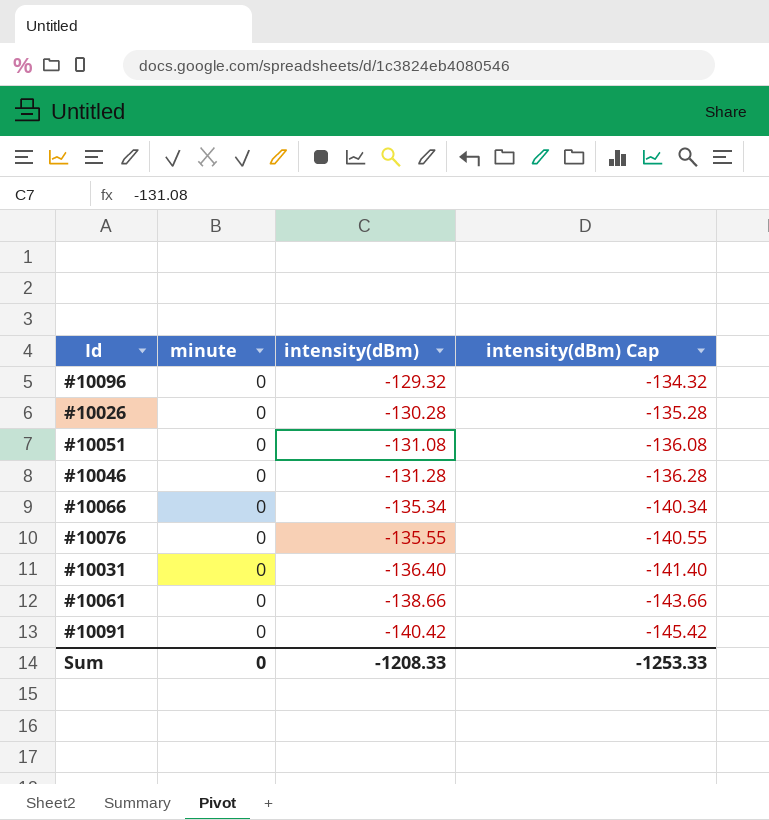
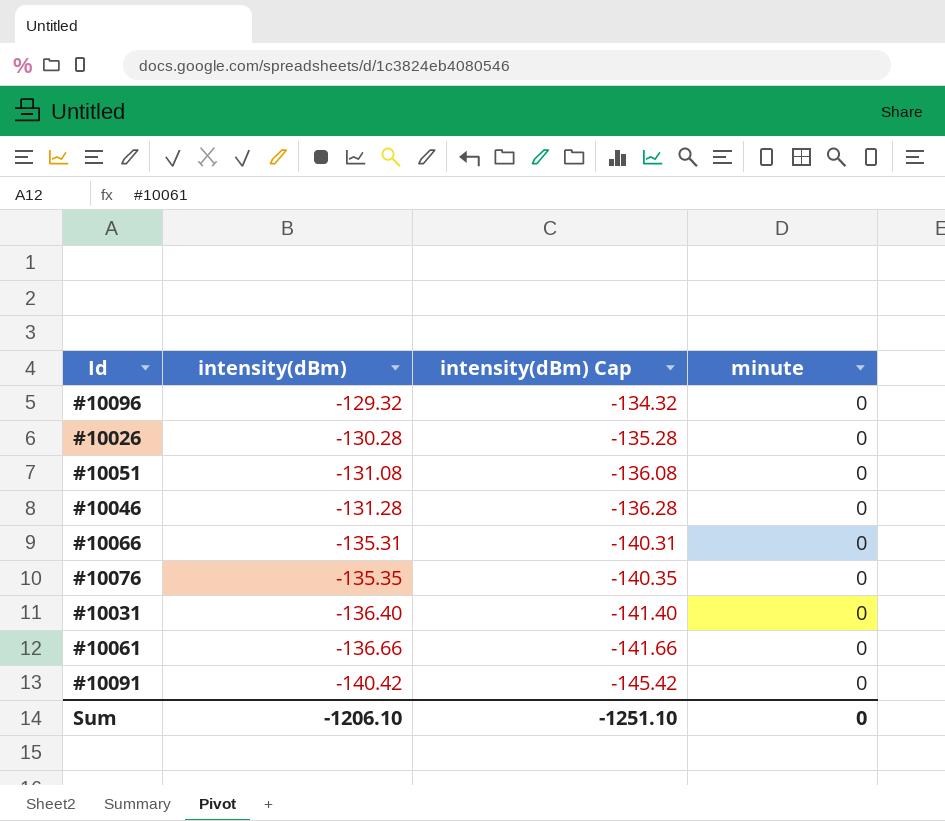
column minute | position: 2 -> 4
#10066 | intensity(dBm): -135.34 -> -135.31
#10066 | intensity(dBm) Cap: -140.34 -> -140.31
#10076 | intensity(dBm): -135.55 -> -135.35
#10076 | intensity(dBm) Cap: -140.55 -> -140.35
#10061 | intensity(dBm): -138.66 -> -136.66
#10061 | intensity(dBm) Cap: -143.66 -> -141.66
Sum | intensity(dBm): -1208.33 -> -1206.10
Sum | intensity(dBm) Cap: -1253.33 -> -1251.10

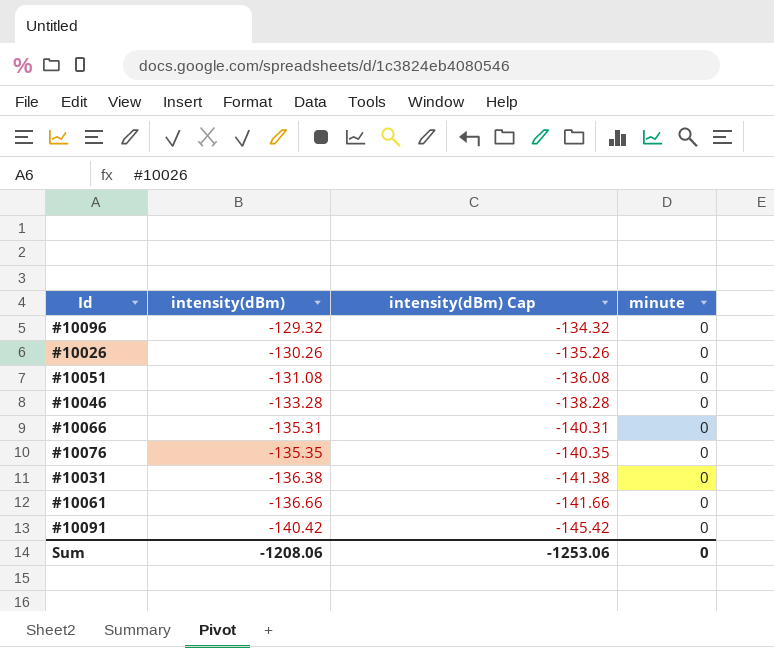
#10026 | intensity(dBm): -130.28 -> -130.26
#10026 | intensity(dBm) Cap: -135.28 -> -135.26
#10046 | intensity(dBm): -131.28 -> -133.28
#10046 | intensity(dBm) Cap: -136.28 -> -138.28
#10031 | intensity(dBm): -136.40 -> -136.38
#10031 | intensity(dBm) Cap: -141.40 -> -141.38
Sum | intensity(dBm): -1206.10 -> -1208.06
Sum | intensity(dBm) Cap: -1251.10 -> -1253.06

